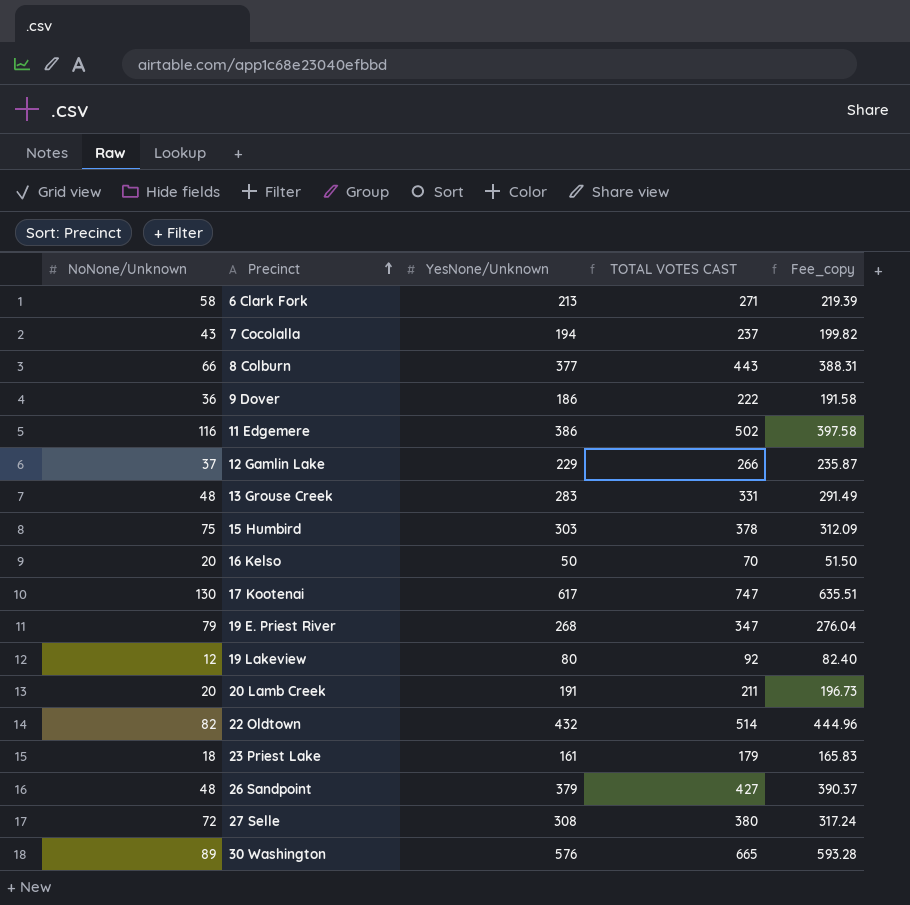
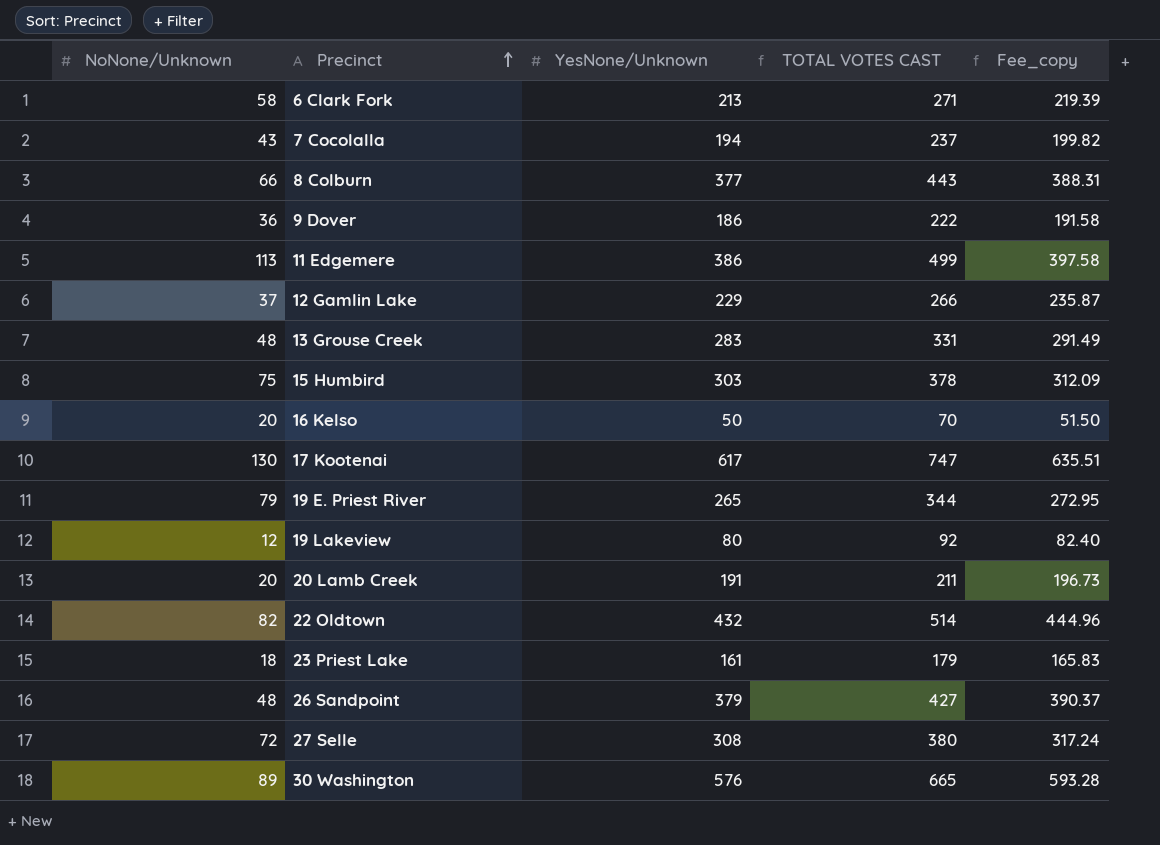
11 Edgemere | NoNone/Unknown: 116 -> 113
11 Edgemere | TOTAL VOTES CAST: 502 -> 499
19 E. Priest River | YesNone/Unknown: 268 -> 265
19 E. Priest River | TOTAL VOTES CAST: 347 -> 344
19 E. Priest River | Fee_copy: 276.04 -> 272.95

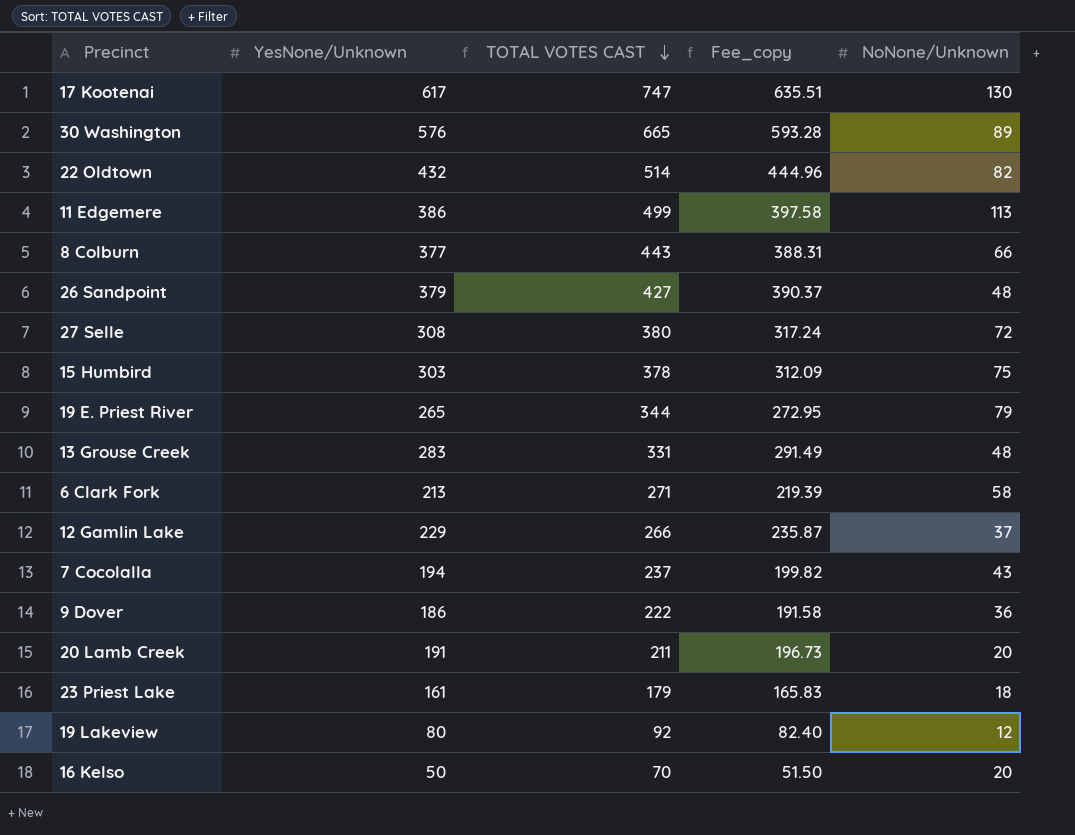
row order: Precinct ascending -> TOTAL VOTES CAST descending
column NoNone/Unknown | position: 1 -> 5

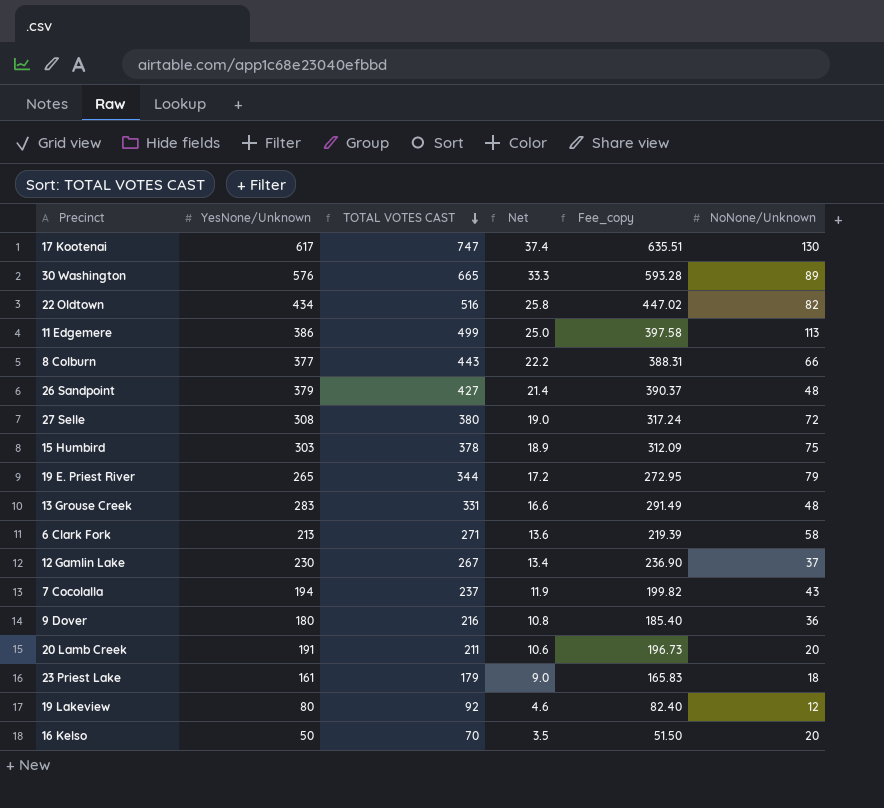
column Net | formula: none -> [TOTAL VOTES CAST] * 0.05
22 Oldtown | YesNone/Unknown: 432 -> 434
22 Oldtown | TOTAL VOTES CAST: 514 -> 516
22 Oldtown | Fee_copy: 444.96 -> 447.02
12 Gamlin Lake | YesNone/Unknown: 229 -> 230
12 Gamlin Lake | TOTAL VOTES CAST: 266 -> 267
12 Gamlin Lake | Fee_copy: 235.87 -> 236.90
9 Dover | YesNone/Unknown: 186 -> 180
9 Dover | TOTAL VOTES CAST: 222 -> 216
9 Dover | Fee_copy: 191.58 -> 185.40

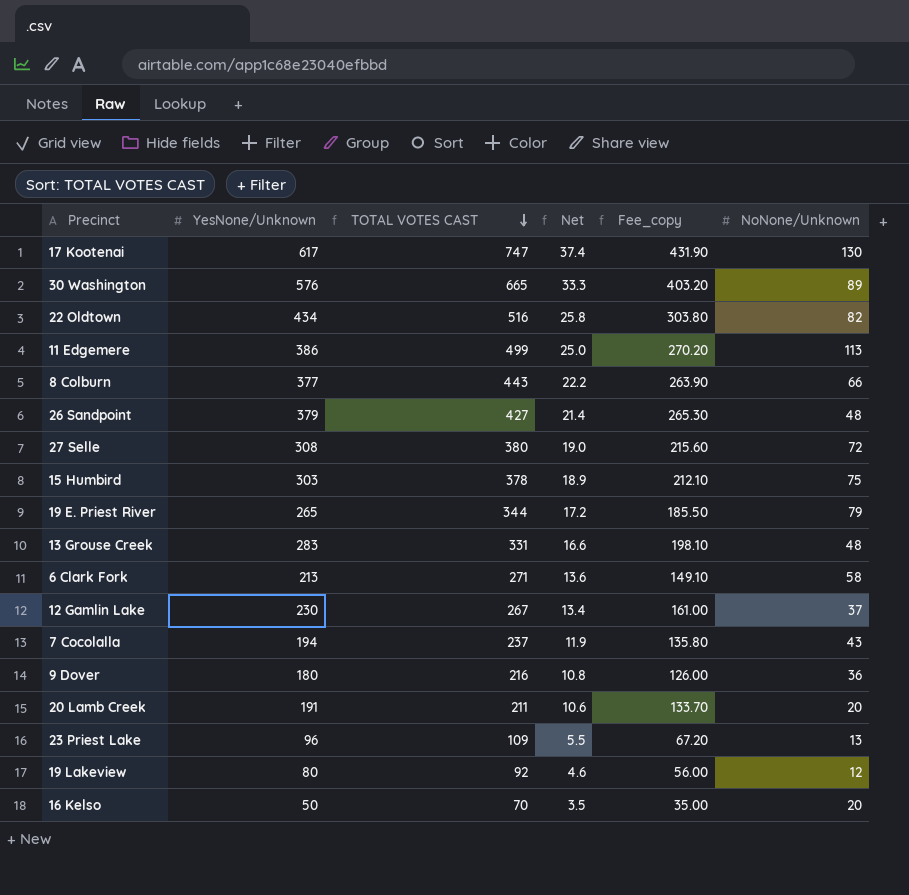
column Fee_copy | formula: [YesNone/Unknown] * 1.03 -> [YesNone/Unknown] * 0.7
23 Priest Lake | YesNone/Unknown: 161 -> 96
23 Priest Lake | TOTAL VOTES CAST: 179 -> 109
23 Priest Lake | Net: 9.0 -> 5.5
23 Priest Lake | NoNone/Unknown: 18 -> 13

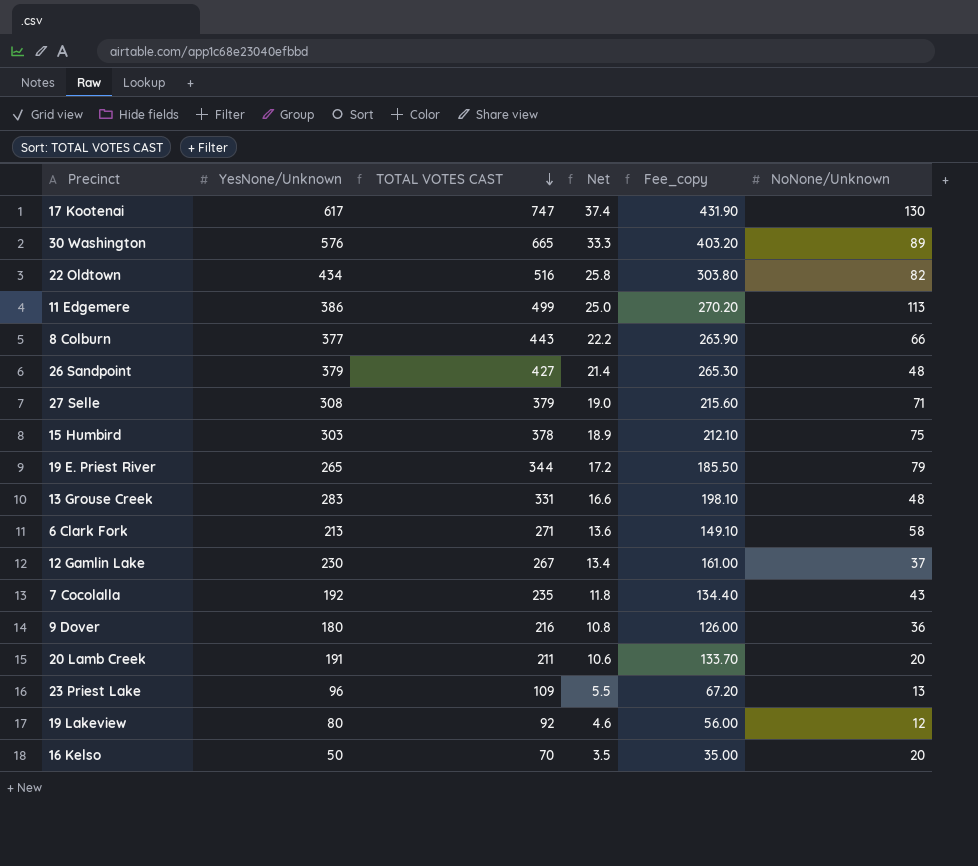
27 Selle | TOTAL VOTES CAST: 380 -> 379
27 Selle | NoNone/Unknown: 72 -> 71
7 Cocolalla | YesNone/Unknown: 194 -> 192
7 Cocolalla | TOTAL VOTES CAST: 237 -> 235
7 Cocolalla | Net: 11.9 -> 11.8
7 Cocolalla | Fee_copy: 135.80 -> 134.40

